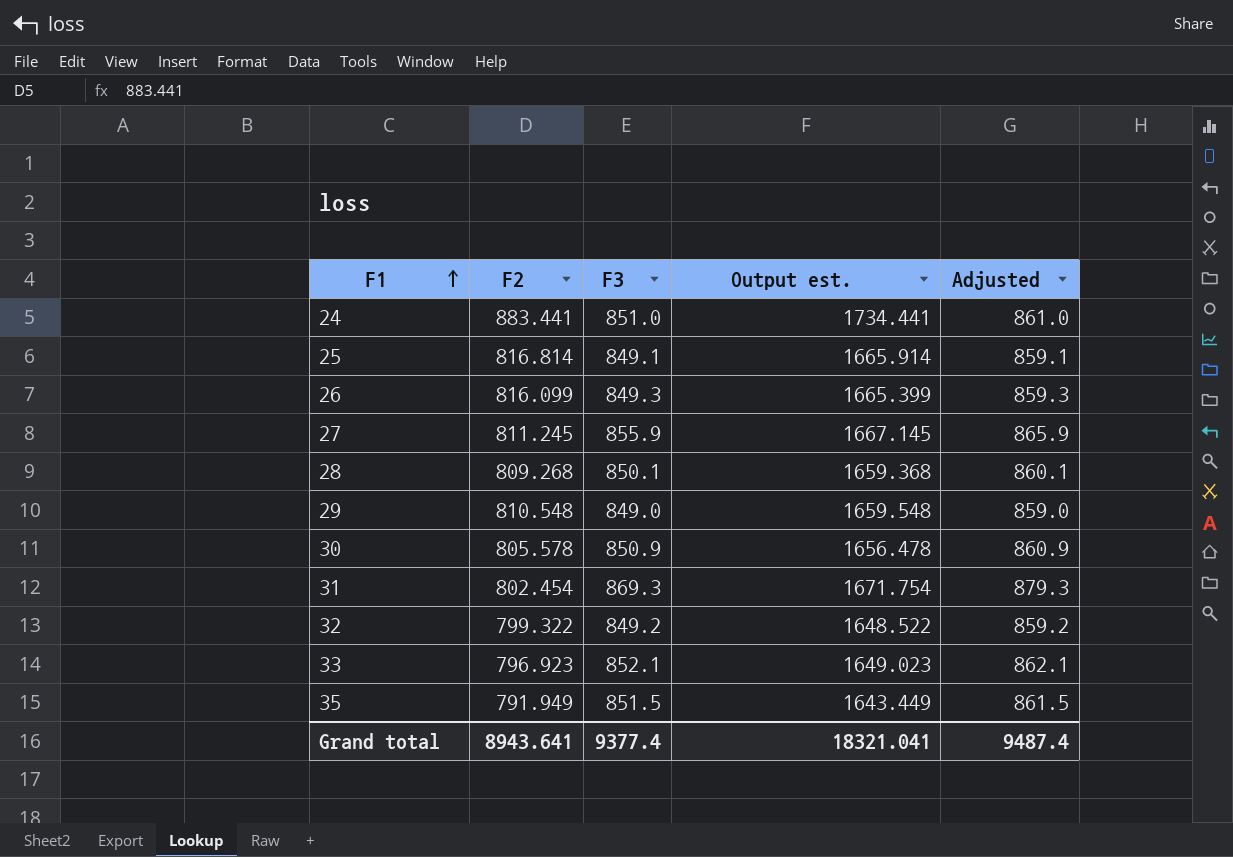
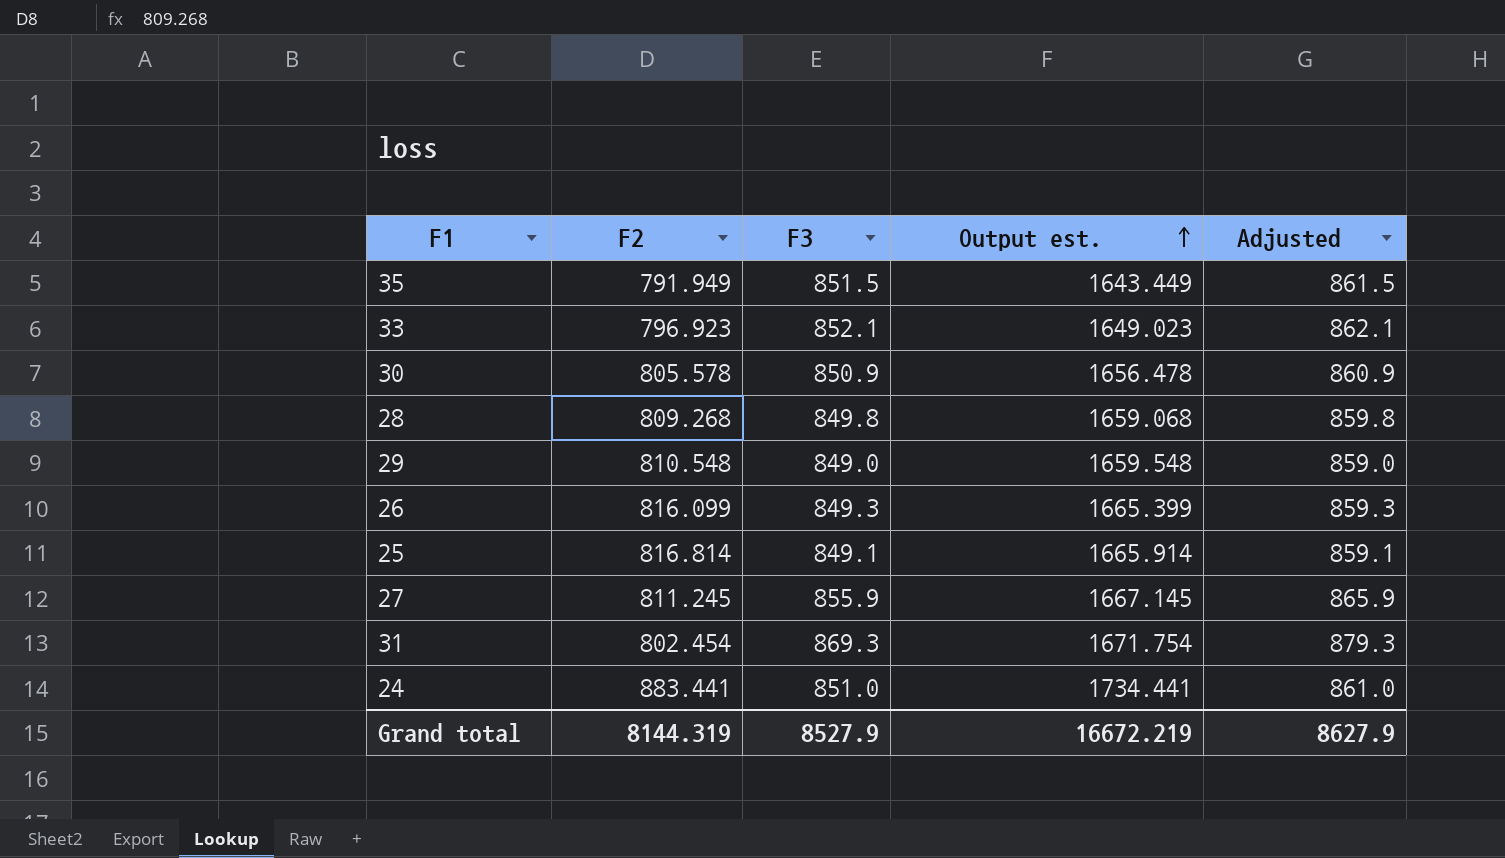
row order: F1 ascending -> Output est. ascending
row 32: 799.322 | 849.2 | 1648.522 | 859.2 -> none
28 | F3: 850.1 -> 849.8
28 | Output est.: 1659.368 -> 1659.068
28 | Adjusted: 860.1 -> 859.8
Grand total | F2: 8943.641 -> 8144.319
Grand total | F3: 9377.4 -> 8527.9
Grand total | Output est.: 18321.041 -> 16672.219
Grand total | Adjusted: 9487.4 -> 8627.9

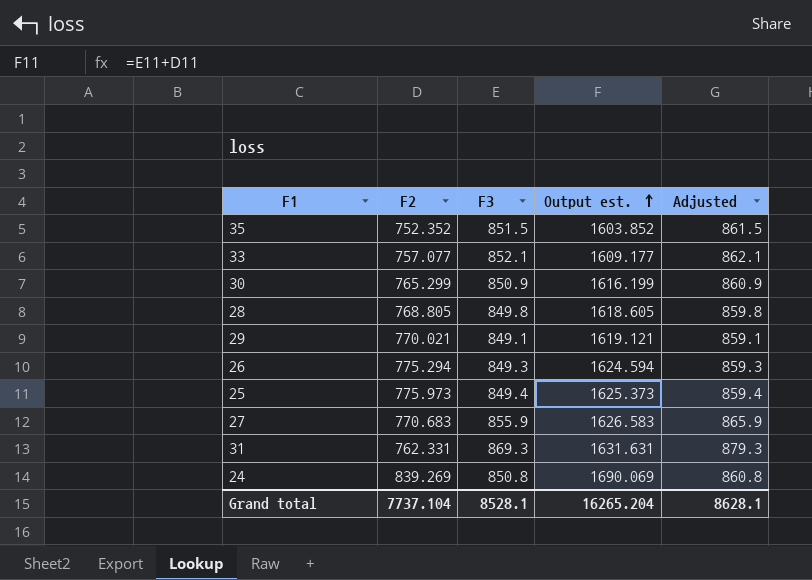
35 | F2: 791.949 -> 752.352
35 | Output est.: 1643.449 -> 1603.852
33 | F2: 796.923 -> 757.077
33 | Output est.: 1649.023 -> 1609.177
30 | F2: 805.578 -> 765.299
30 | Output est.: 1656.478 -> 1616.199
28 | F2: 809.268 -> 768.805
28 | Output est.: 1659.068 -> 1618.605
29 | F2: 810.548 -> 770.021
29 | F3: 849.0 -> 849.1
29 | Output est.: 1659.548 -> 1619.121
29 | Adjusted: 859.0 -> 859.1
26 | F2: 816.099 -> 775.294
26 | Output est.: 1665.399 -> 1624.594
25 | F2: 816.814 -> 775.973
25 | F3: 849.1 -> 849.4
25 | Output est.: 1665.914 -> 1625.373
25 | Adjusted: 859.1 -> 859.4
27 | F2: 811.245 -> 770.683
27 | Output est.: 1667.145 -> 1626.583
31 | F2: 802.454 -> 762.331
31 | Output est.: 1671.754 -> 1631.631
24 | F2: 883.441 -> 839.269
24 | F3: 851.0 -> 850.8
24 | Output est.: 1734.441 -> 1690.069
24 | Adjusted: 861.0 -> 860.8
Grand total | F2: 8144.319 -> 7737.104
Grand total | F3: 8527.9 -> 8528.1
Grand total | Output est.: 16672.219 -> 16265.204
Grand total | Adjusted: 8627.9 -> 8628.1

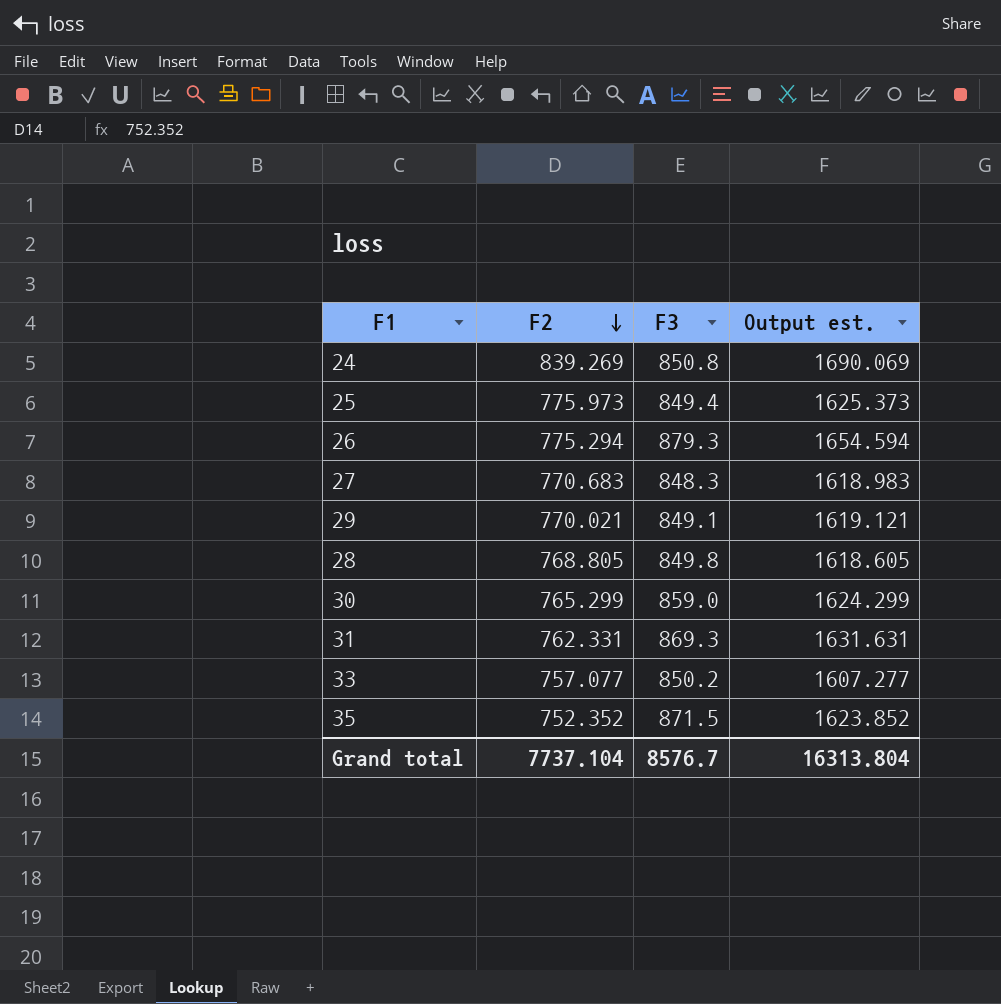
row order: Output est. ascending -> F2 descending
column Adjusted | formula: [F3] + 10 -> none
26 | F3: 849.3 -> 879.3
26 | Output est.: 1624.594 -> 1654.594
27 | F3: 855.9 -> 848.3
27 | Output est.: 1626.583 -> 1618.983
30 | F3: 850.9 -> 859.0
30 | Output est.: 1616.199 -> 1624.299
33 | F3: 852.1 -> 850.2
33 | Output est.: 1609.177 -> 1607.277
35 | F3: 851.5 -> 871.5
35 | Output est.: 1603.852 -> 1623.852
Grand total | F3: 8528.1 -> 8576.7
Grand total | Output est.: 16265.204 -> 16313.804

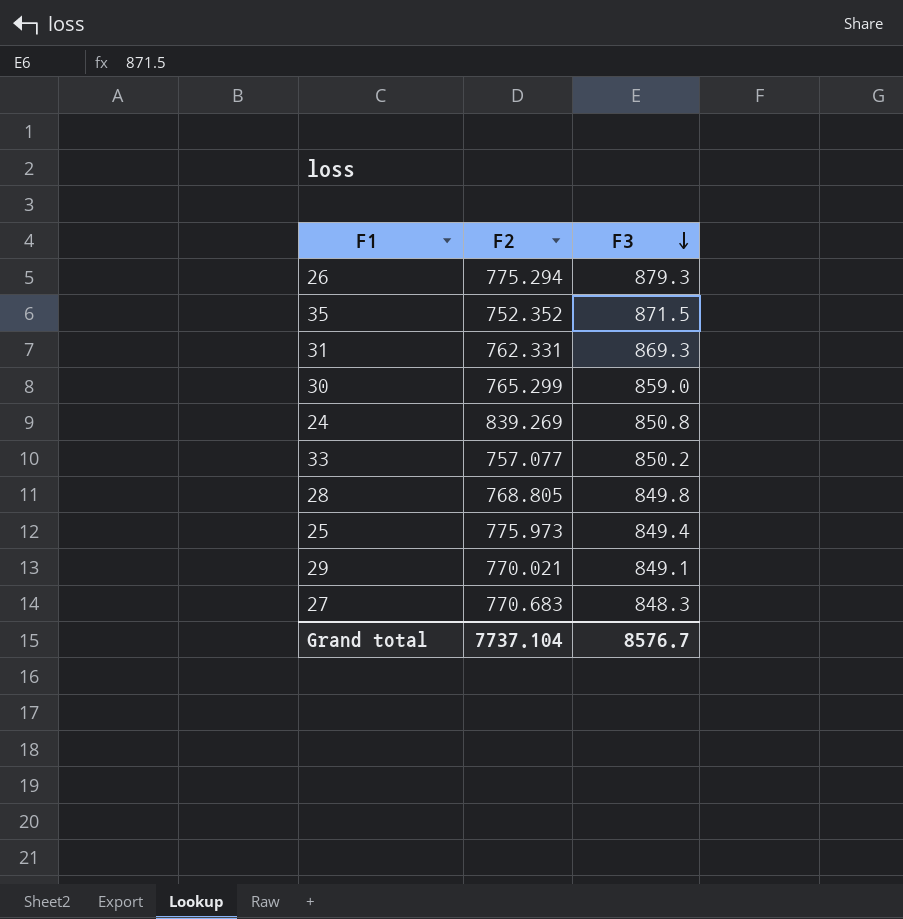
row order: F2 descending -> F3 descending
column Output est. | formula: [F2] + [F3] -> none

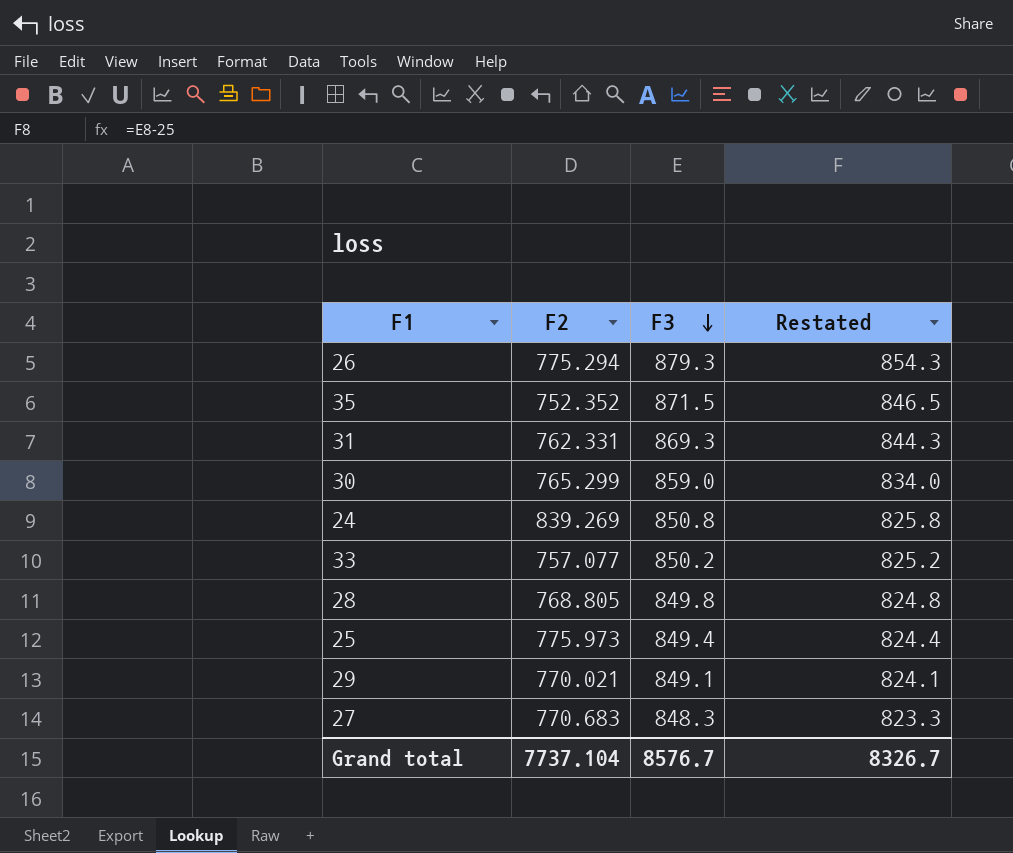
column Restated | formula: none -> [F3] - 25

